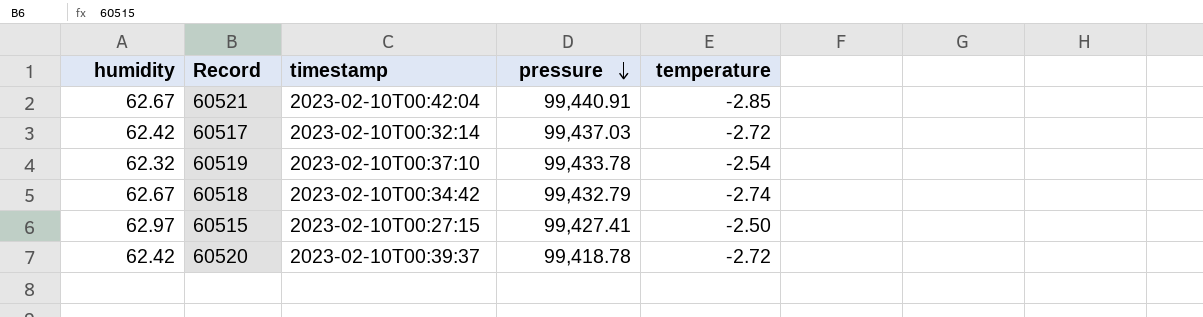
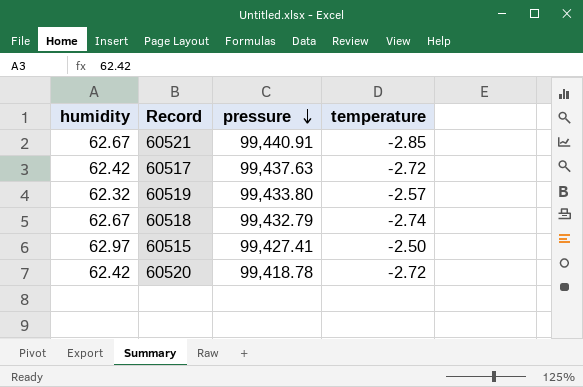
column timestamp | position: 3 -> none
60517 | pressure: 99,437.03 -> 99,437.63
60519 | pressure: 99,433.78 -> 99,433.80
60519 | temperature: -2.54 -> -2.57

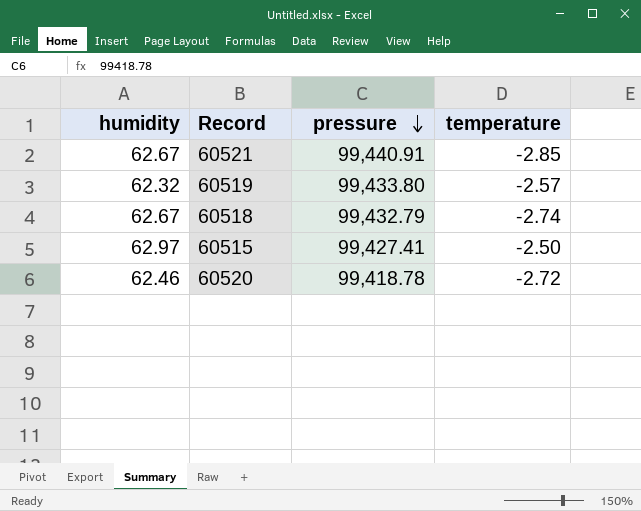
row 60517: 62.42 | 99,437.63 | -2.72 -> none
60520 | humidity: 62.42 -> 62.46

